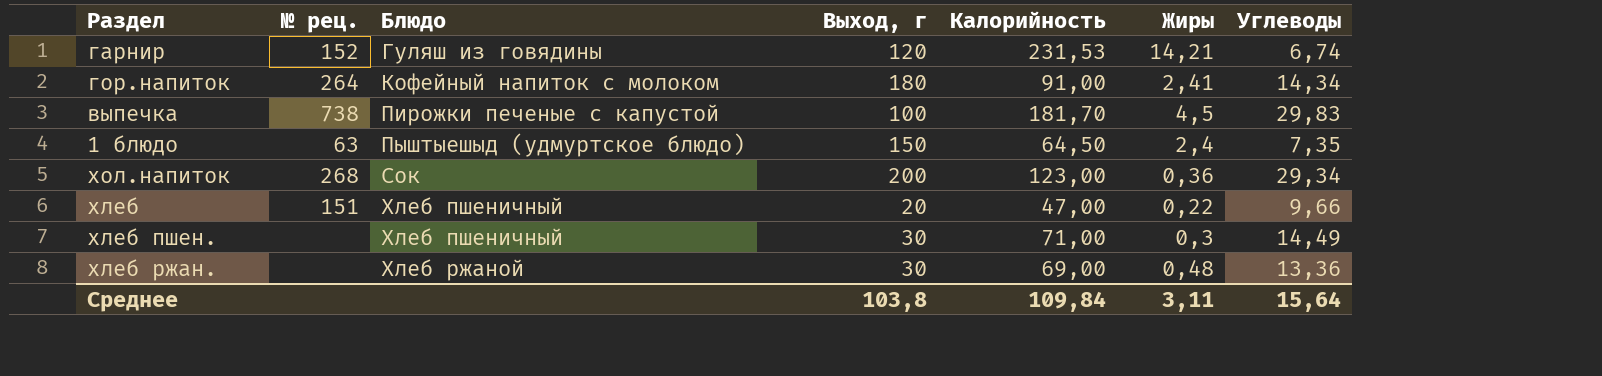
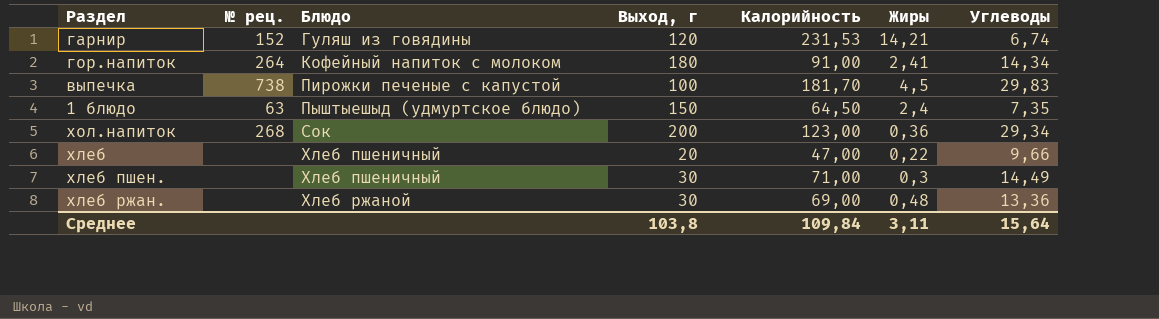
хлеб | № рец.: 151 -> none

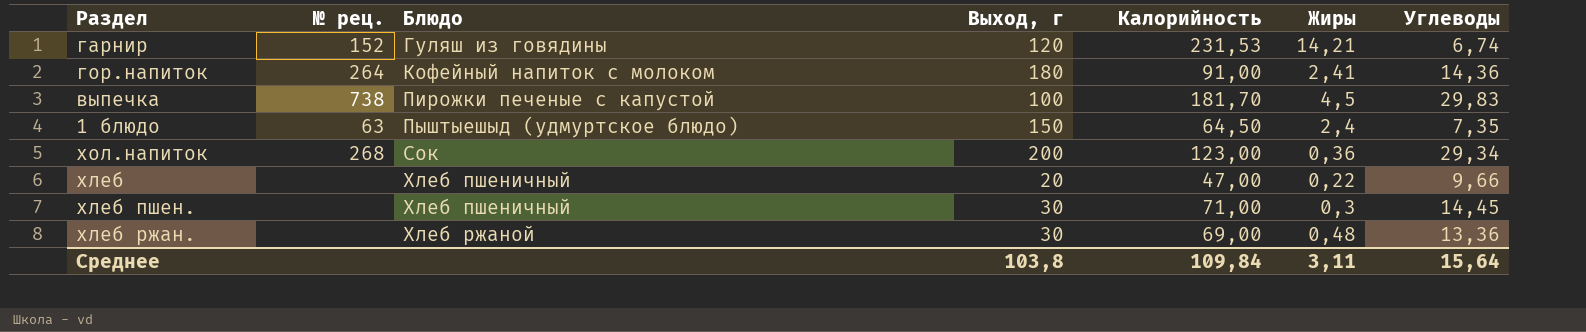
гор.напиток | Углеводы: 14,34 -> 14,36
хлеб пшен. | Углеводы: 14,49 -> 14,45

